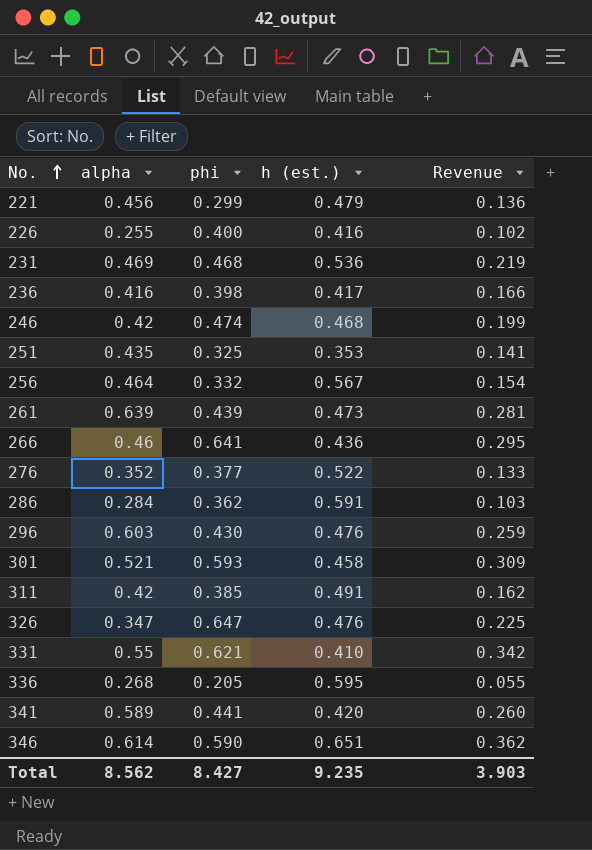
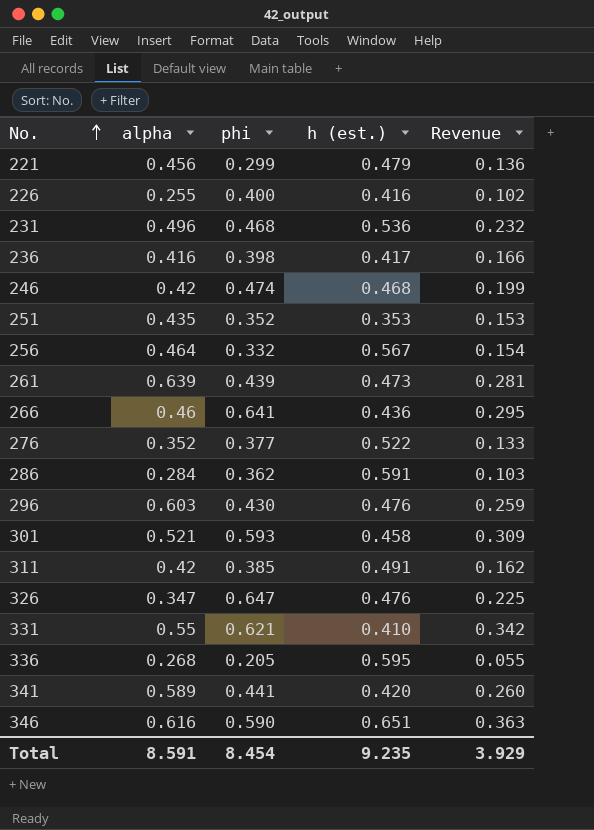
231 | alpha: 0.469 -> 0.496
231 | Revenue: 0.219 -> 0.232
251 | phi: 0.325 -> 0.352
251 | Revenue: 0.141 -> 0.153
346 | alpha: 0.614 -> 0.616
346 | Revenue: 0.362 -> 0.363
Total | alpha: 8.562 -> 8.591
Total | phi: 8.427 -> 8.454
Total | Revenue: 3.903 -> 3.929

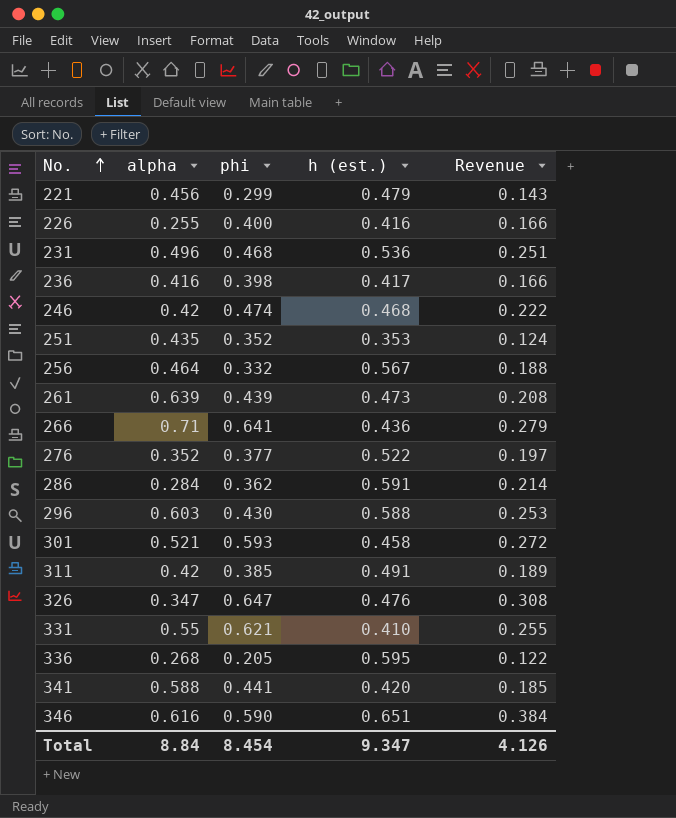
column Revenue | formula: [alpha] * [phi] -> [phi] * [h (est.)]
266 | alpha: 0.46 -> 0.71
296 | h (est.): 0.476 -> 0.588
341 | alpha: 0.589 -> 0.588
Total | alpha: 8.591 -> 8.84
Total | h (est.): 9.235 -> 9.347
Total | Revenue: 3.929 -> 4.126

